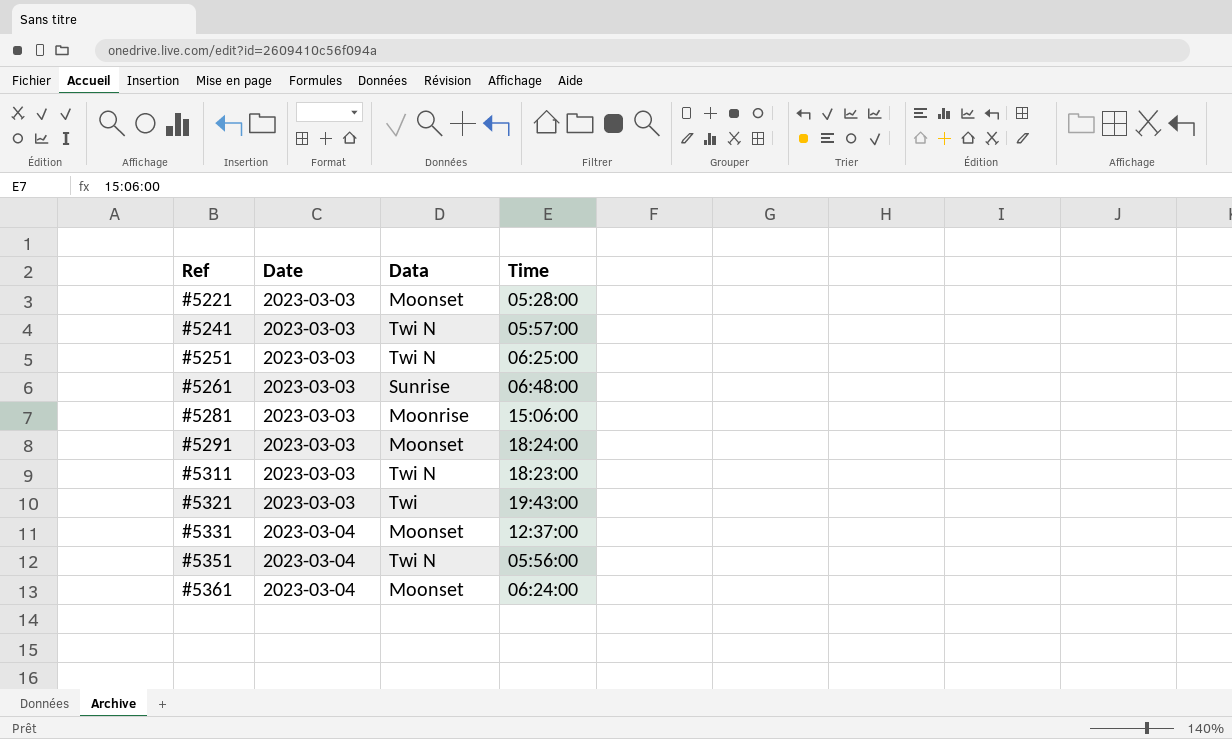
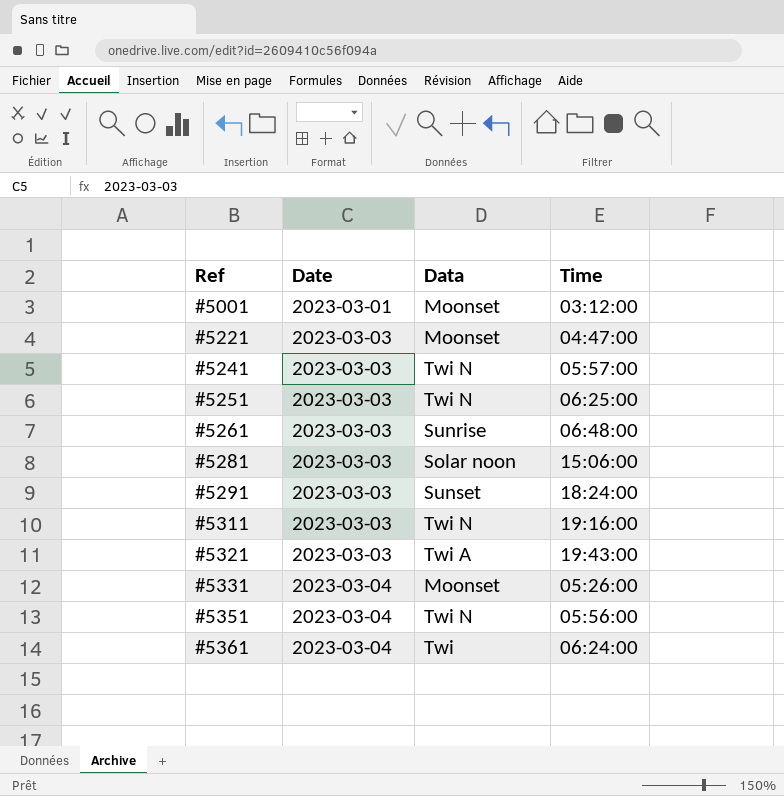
row #5001: none -> 2023-03-01 | Moonset | 03:12:00
#5221 | Time: 05:28:00 -> 04:47:00
#5281 | Data: Moonrise -> Solar noon
#5291 | Data: Moonset -> Sunset
#5311 | Time: 18:23:00 -> 19:16:00
#5321 | Data: Twi -> Twi A
#5331 | Time: 12:37:00 -> 05:26:00
#5361 | Data: Moonset -> Twi

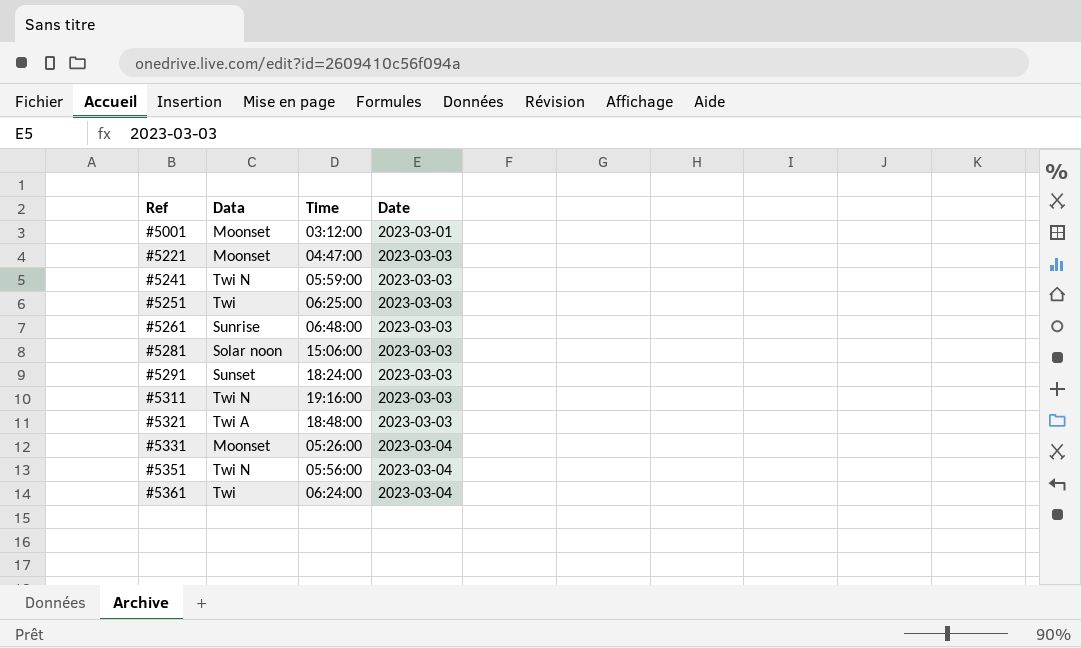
column Date | position: 2 -> 4
#5241 | Time: 05:57:00 -> 05:59:00
#5251 | Data: Twi N -> Twi
#5321 | Time: 19:43:00 -> 18:48:00

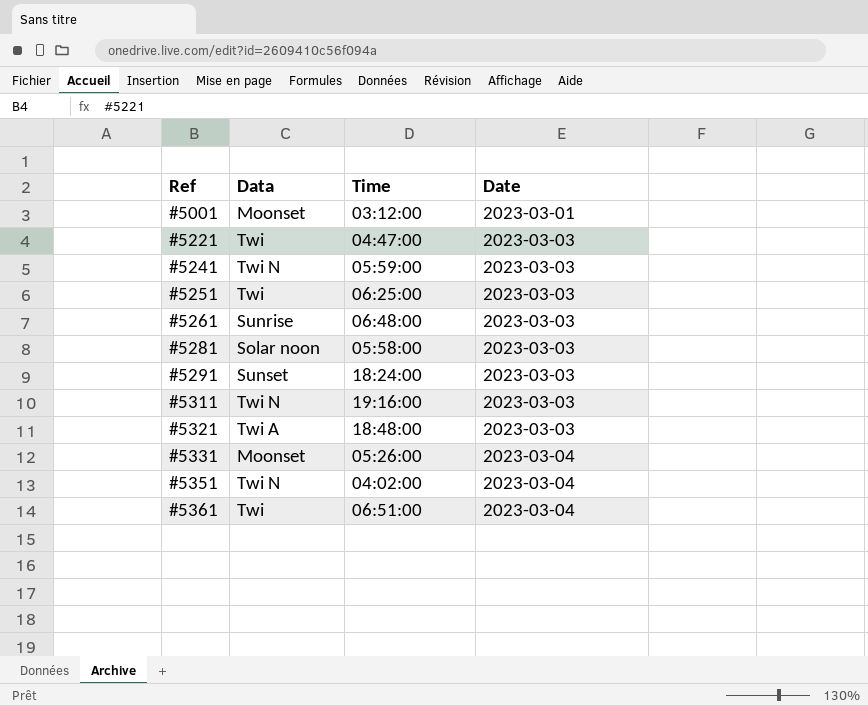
#5221 | Data: Moonset -> Twi
#5281 | Time: 15:06:00 -> 05:58:00
#5351 | Time: 05:56:00 -> 04:02:00
#5361 | Time: 06:24:00 -> 06:51:00

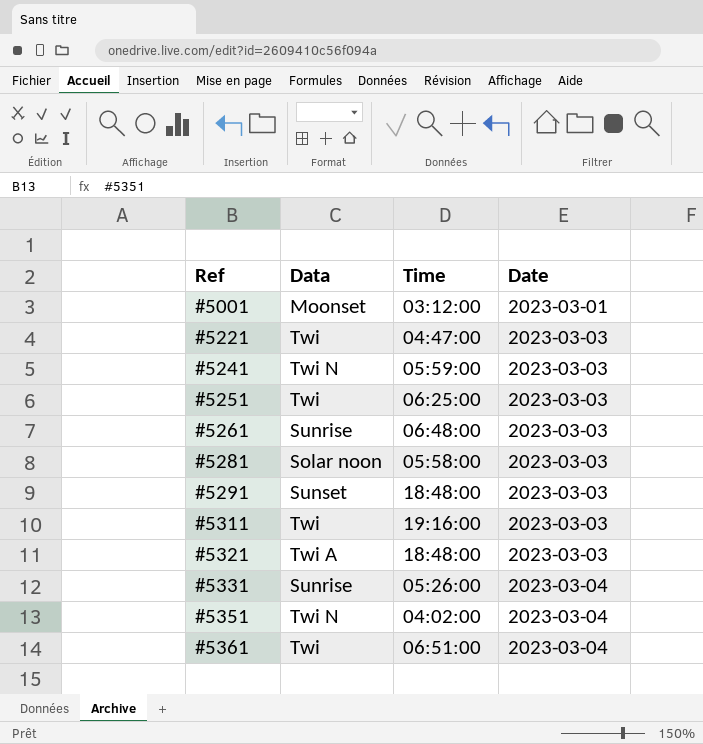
#5291 | Time: 18:24:00 -> 18:48:00
#5311 | Data: Twi N -> Twi
#5331 | Data: Moonset -> Sunrise

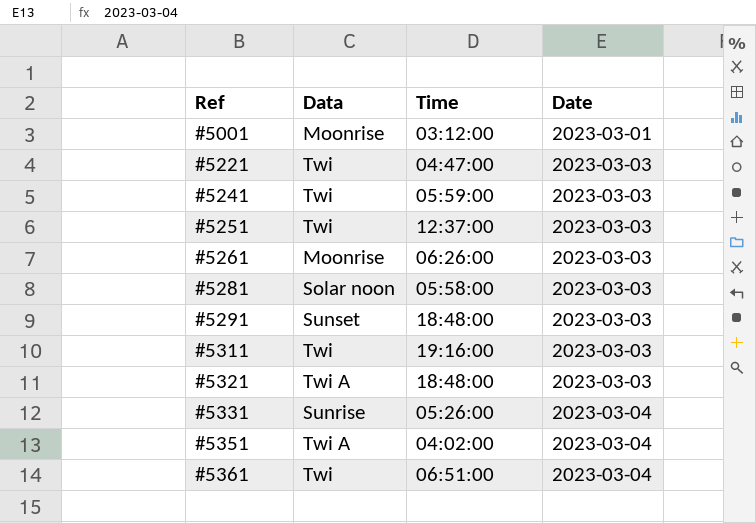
#5001 | Data: Moonset -> Moonrise
#5241 | Data: Twi N -> Twi
#5251 | Time: 06:25:00 -> 12:37:00
#5261 | Data: Sunrise -> Moonrise
#5261 | Time: 06:48:00 -> 06:26:00
#5351 | Data: Twi N -> Twi A

